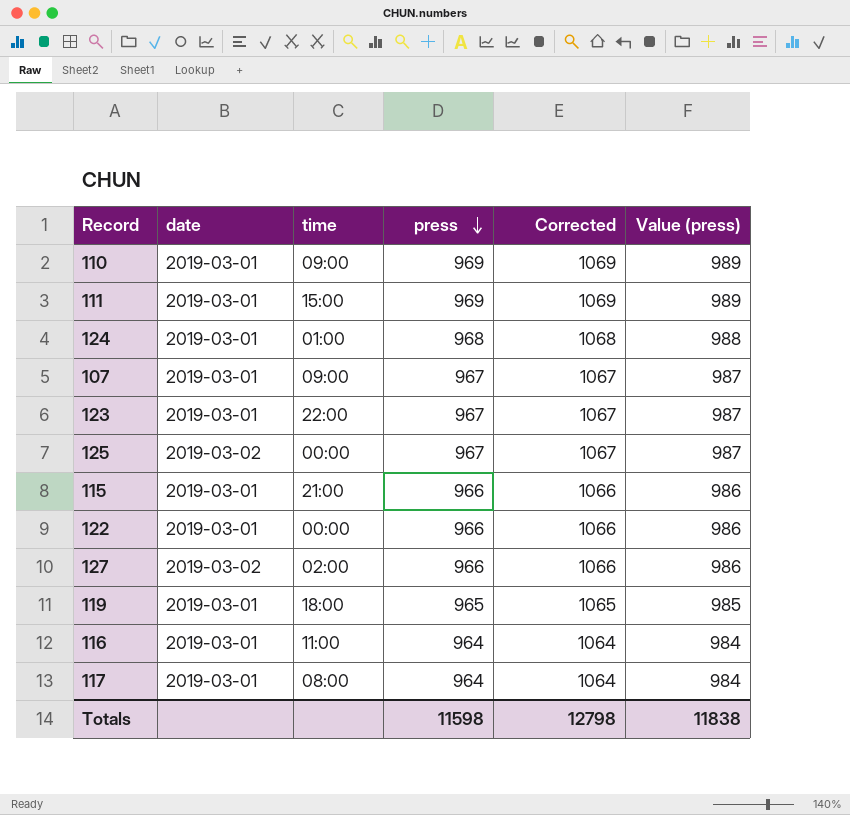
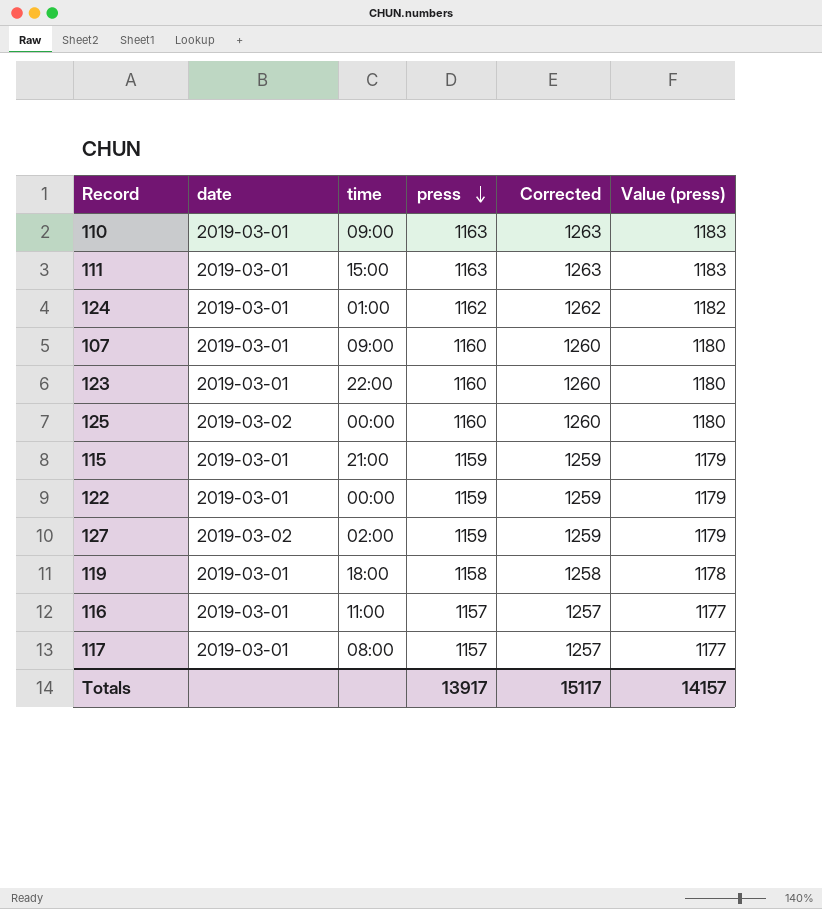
110 | press: 969 -> 1163
110 | Corrected: 1069 -> 1263
110 | Value (press): 989 -> 1183
111 | press: 969 -> 1163
111 | Corrected: 1069 -> 1263
111 | Value (press): 989 -> 1183
124 | press: 968 -> 1162
124 | Corrected: 1068 -> 1262
124 | Value (press): 988 -> 1182
107 | press: 967 -> 1160
107 | Corrected: 1067 -> 1260
107 | Value (press): 987 -> 1180
123 | press: 967 -> 1160
123 | Corrected: 1067 -> 1260
123 | Value (press): 987 -> 1180
125 | press: 967 -> 1160
125 | Corrected: 1067 -> 1260
125 | Value (press): 987 -> 1180
115 | press: 966 -> 1159
115 | Corrected: 1066 -> 1259
115 | Value (press): 986 -> 1179
122 | press: 966 -> 1159
122 | Corrected: 1066 -> 1259
122 | Value (press): 986 -> 1179
127 | press: 966 -> 1159
127 | Corrected: 1066 -> 1259
127 | Value (press): 986 -> 1179
119 | press: 965 -> 1158
119 | Corrected: 1065 -> 1258
119 | Value (press): 985 -> 1178
116 | press: 964 -> 1157
116 | Corrected: 1064 -> 1257
116 | Value (press): 984 -> 1177
117 | press: 964 -> 1157
117 | Corrected: 1064 -> 1257
117 | Value (press): 984 -> 1177
Totals | press: 11598 -> 13917
Totals | Corrected: 12798 -> 15117
Totals | Value (press): 11838 -> 14157

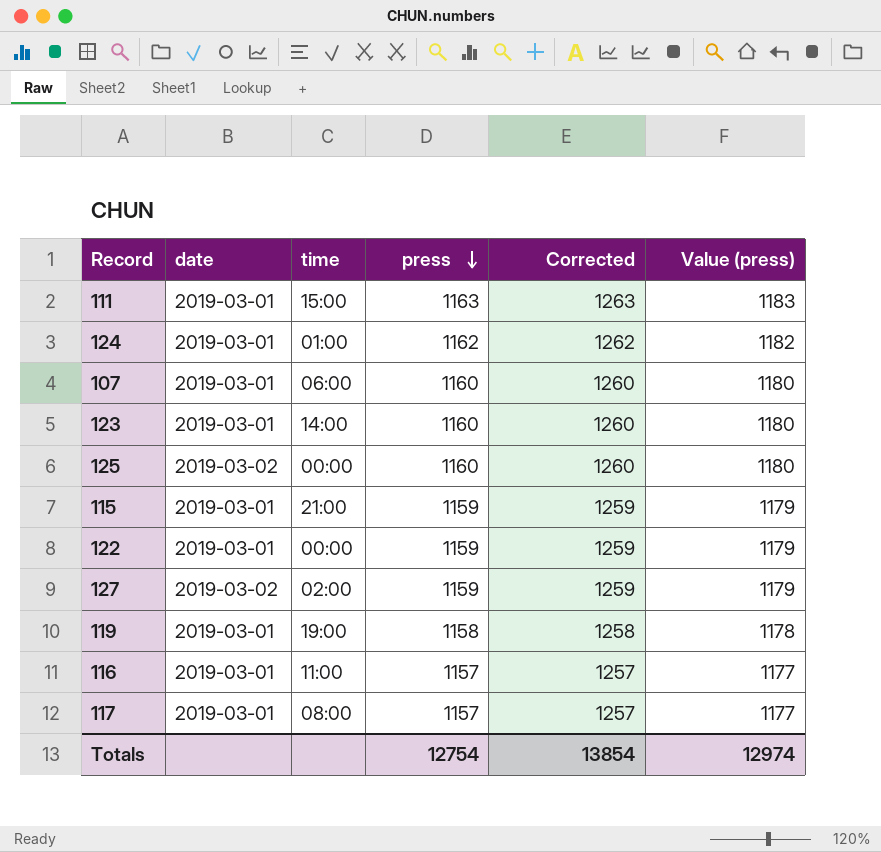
row 110: 2019-03-01 | 09:00 | 1163 | 1263 | 1183 -> none
107 | time: 09:00 -> 06:00
123 | time: 22:00 -> 14:00
119 | time: 18:00 -> 19:00
Totals | press: 13917 -> 12754
Totals | Corrected: 15117 -> 13854
Totals | Value (press): 14157 -> 12974

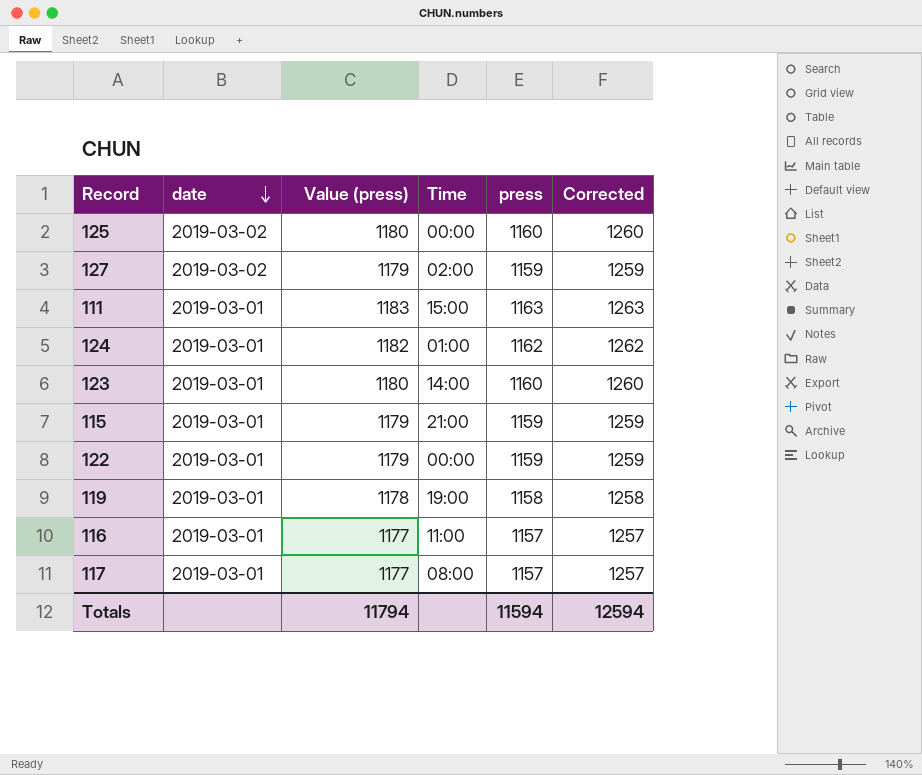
row order: press descending -> date descending
column Value (press) | position: 6 -> 3
column name: time -> Time
row 107: 2019-03-01 | 06:00 | 1160 | 1260 | 1180 -> none
Totals | Value (press): 12974 -> 11794
Totals | press: 12754 -> 11594
Totals | Corrected: 13854 -> 12594

